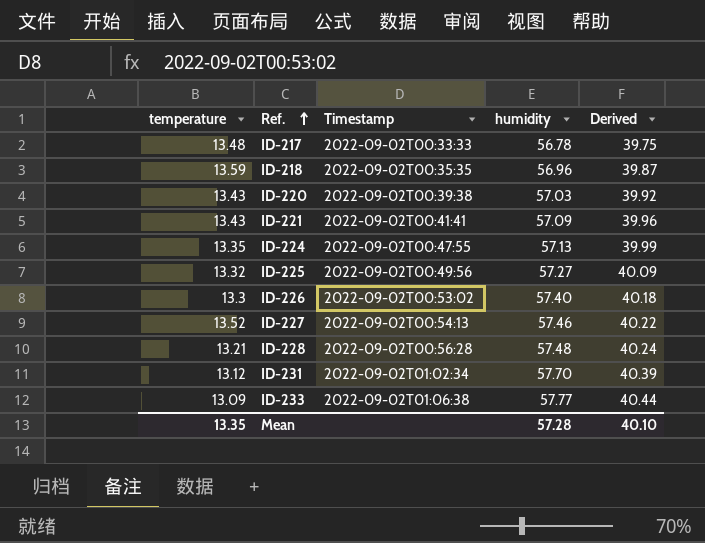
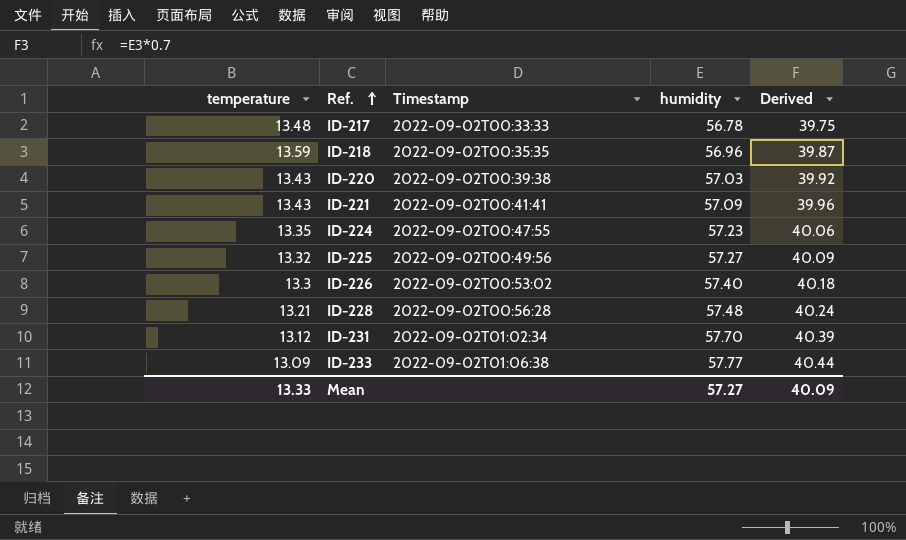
row ID-227: 13.52 | 2022-09-02T00:54:13 | 57.46 | 40.22 -> none
ID-224 | humidity: 57.13 -> 57.23
ID-224 | Derived: 39.99 -> 40.06
Mean | temperature: 13.35 -> 13.33
Mean | humidity: 57.28 -> 57.27
Mean | Derived: 40.10 -> 40.09

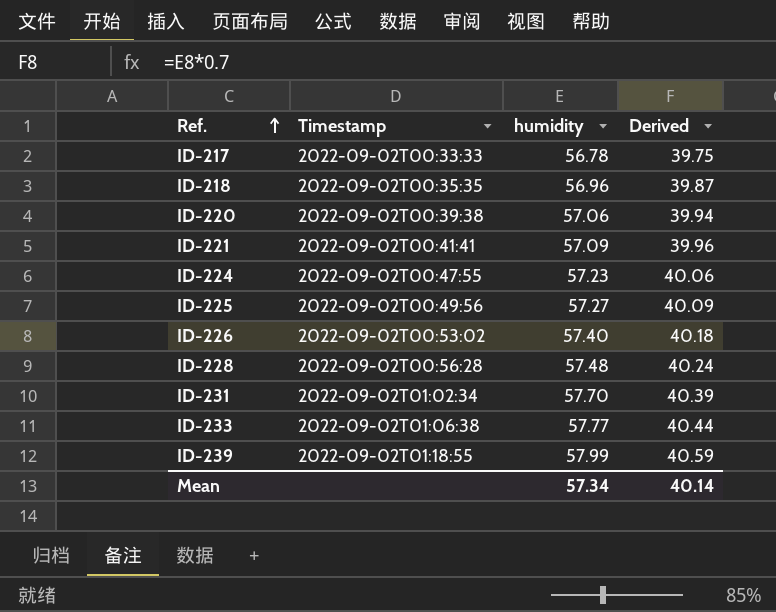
column temperature | position: 1 -> none
ID-220 | humidity: 57.03 -> 57.06
ID-220 | Derived: 39.92 -> 39.94
row ID-239: none -> 2022-09-02T01:18:55 | 57.99 | 40.59
Mean | humidity: 57.27 -> 57.34
Mean | Derived: 40.09 -> 40.14

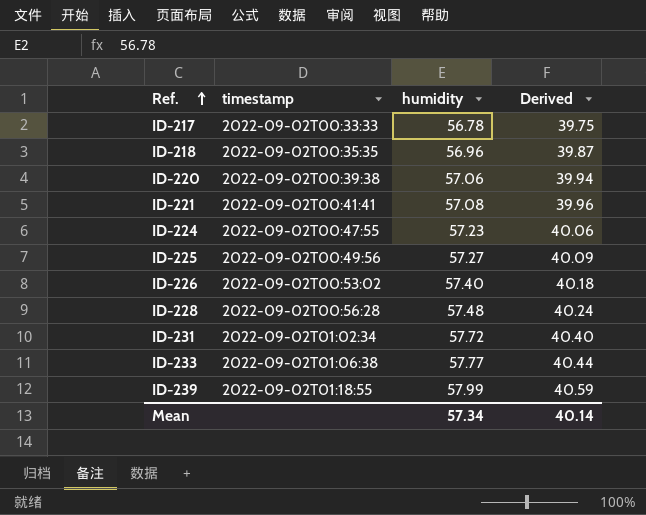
column name: Timestamp -> timestamp
ID-221 | humidity: 57.09 -> 57.08
ID-231 | humidity: 57.70 -> 57.72
ID-231 | Derived: 40.39 -> 40.40

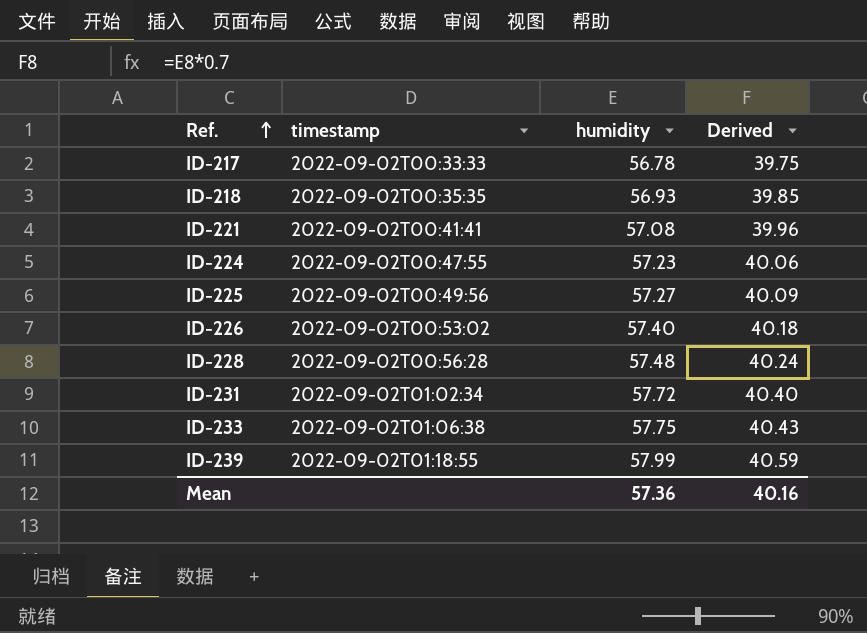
row ID-220: 2022-09-02T00:39:38 | 57.06 | 39.94 -> none
ID-218 | humidity: 56.96 -> 56.93
ID-218 | Derived: 39.87 -> 39.85
ID-233 | humidity: 57.77 -> 57.75
ID-233 | Derived: 40.44 -> 40.43
Mean | humidity: 57.34 -> 57.36
Mean | Derived: 40.14 -> 40.16

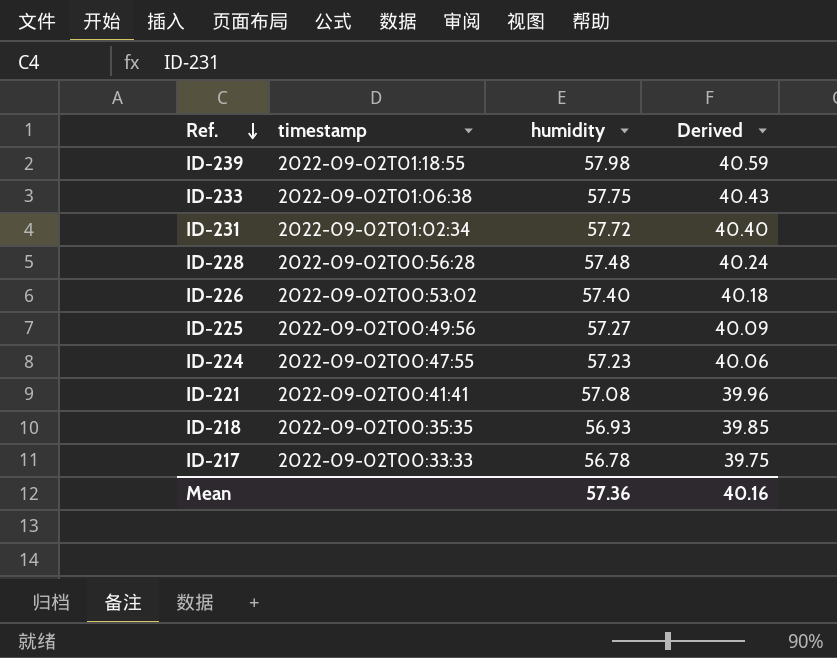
row order: Ref. ascending -> Ref. descending
ID-239 | humidity: 57.99 -> 57.98

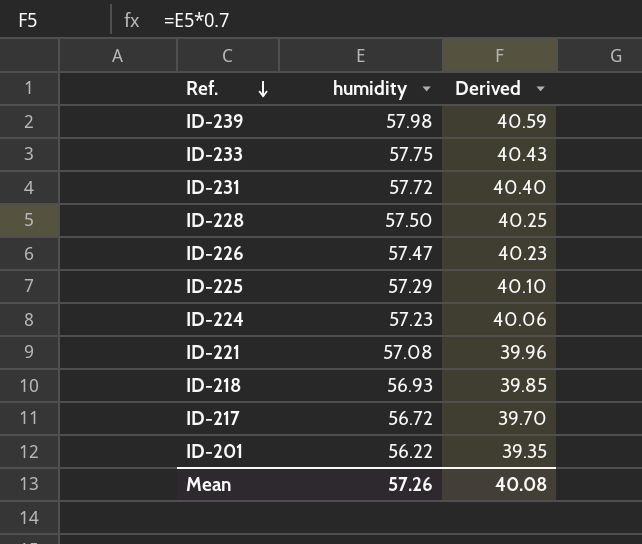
column timestamp | position: 2 -> none
ID-228 | humidity: 57.48 -> 57.50
ID-228 | Derived: 40.24 -> 40.25
ID-226 | humidity: 57.40 -> 57.47
ID-226 | Derived: 40.18 -> 40.23
ID-225 | humidity: 57.27 -> 57.29
ID-225 | Derived: 40.09 -> 40.10
ID-217 | humidity: 56.78 -> 56.72
ID-217 | Derived: 39.75 -> 39.70
row ID-201: none -> 56.22 | 39.35
Mean | humidity: 57.36 -> 57.26
Mean | Derived: 40.16 -> 40.08

